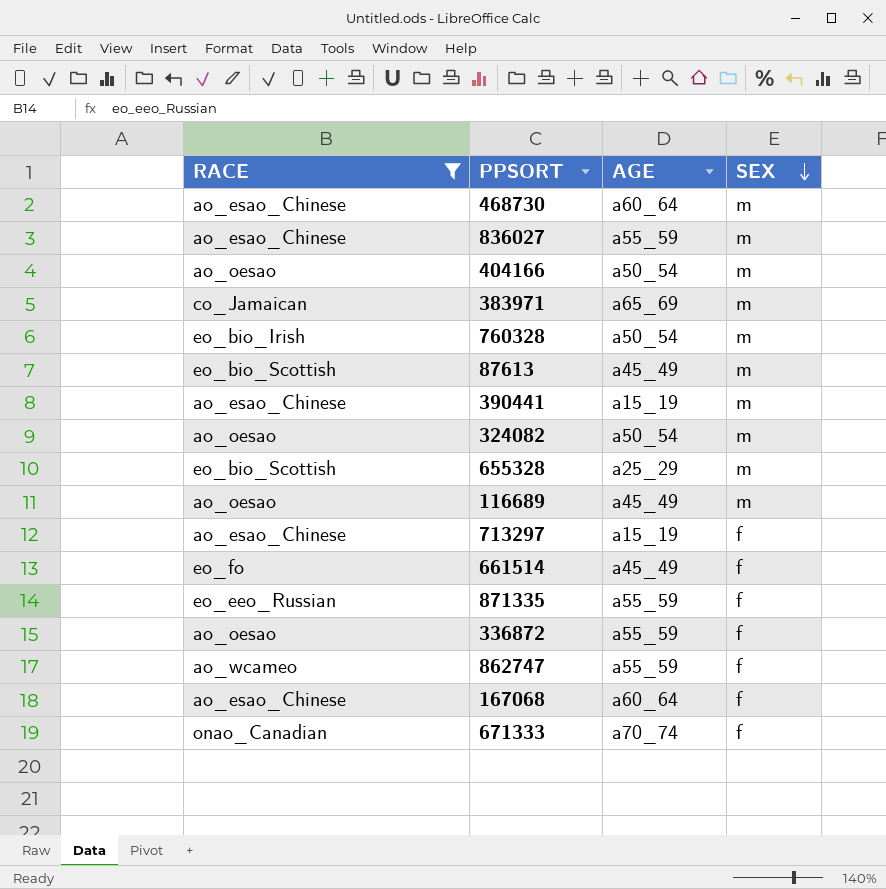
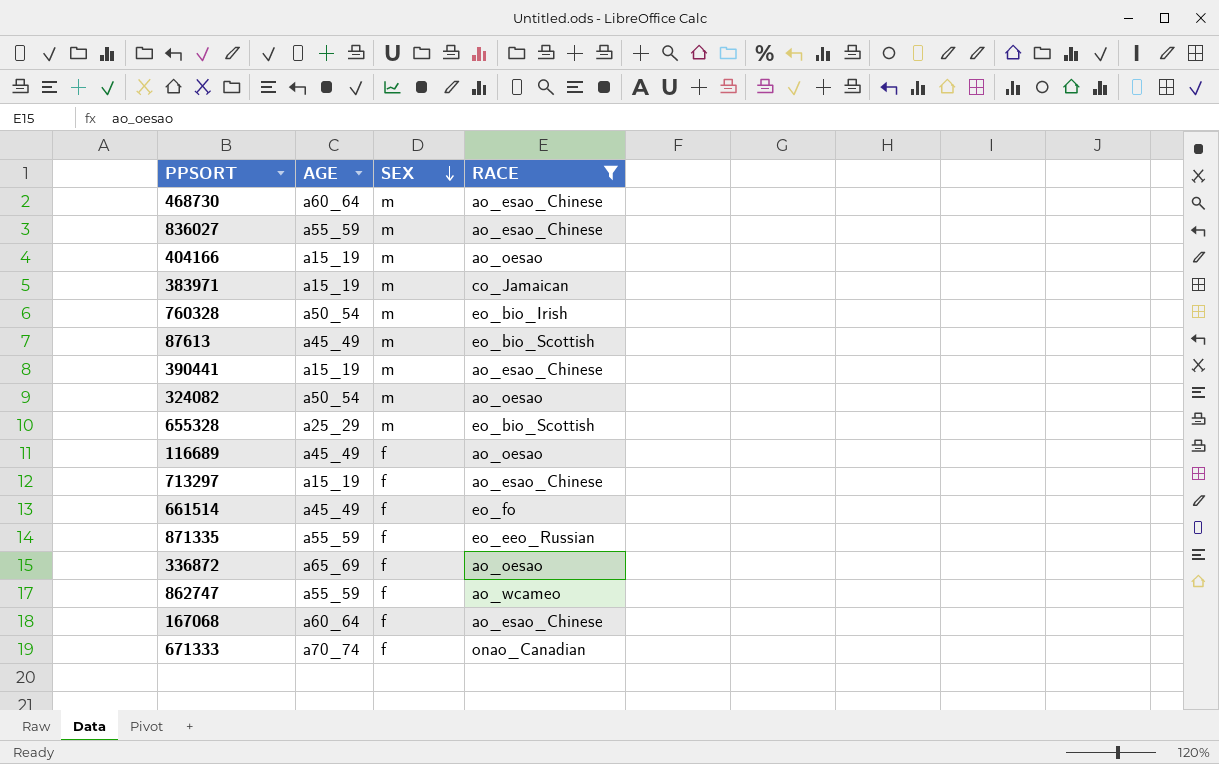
column RACE | position: 1 -> 4
404166 | AGE: a50_54 -> a15_19
383971 | AGE: a65_69 -> a15_19
116689 | SEX: m -> f
336872 | AGE: a55_59 -> a65_69

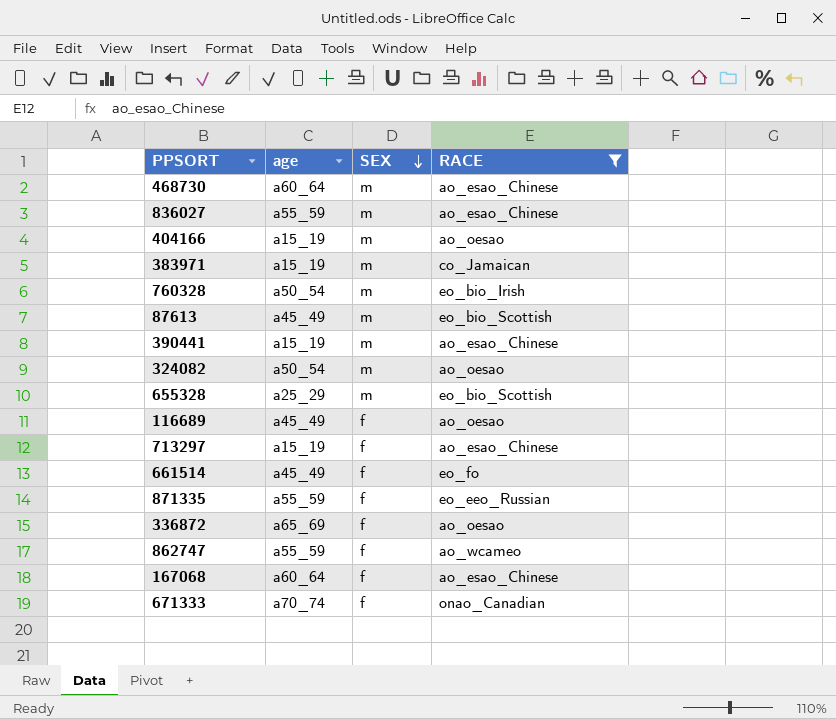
column name: AGE -> age

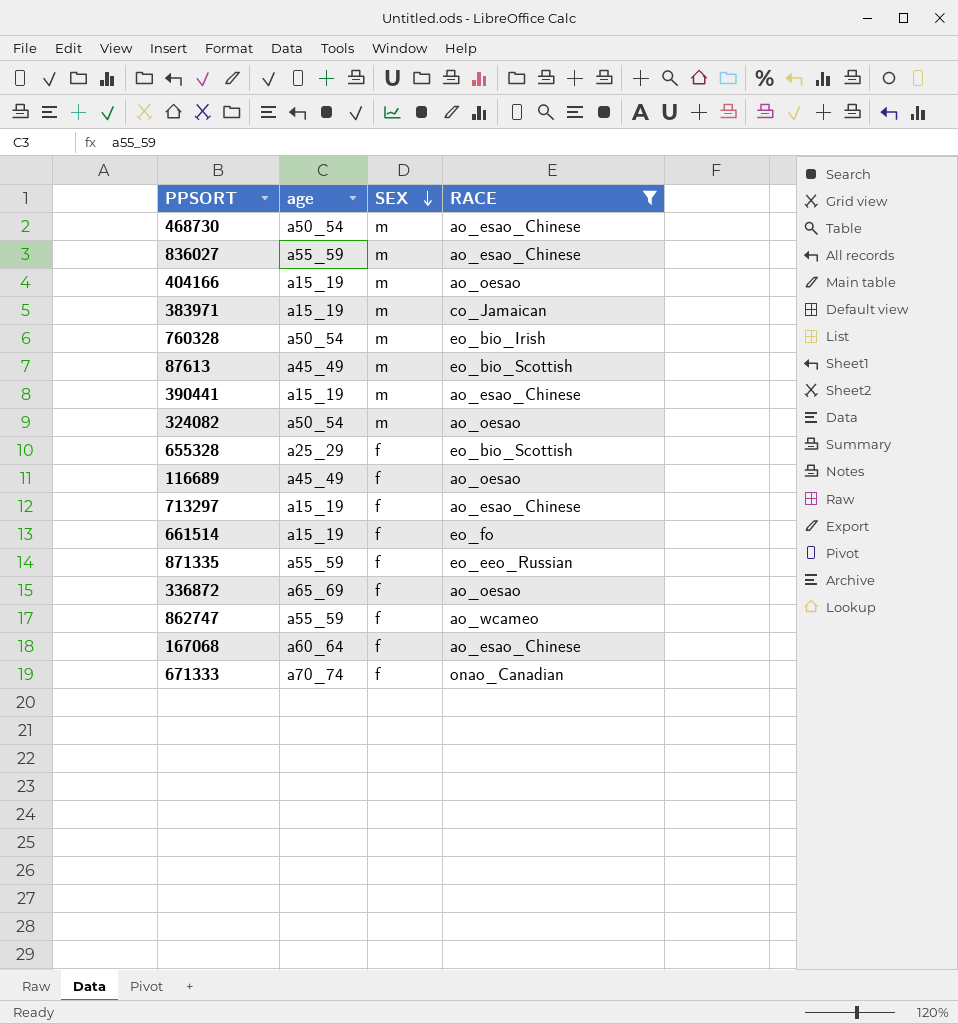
468730 | age: a60_64 -> a50_54
655328 | SEX: m -> f
661514 | age: a45_49 -> a15_19

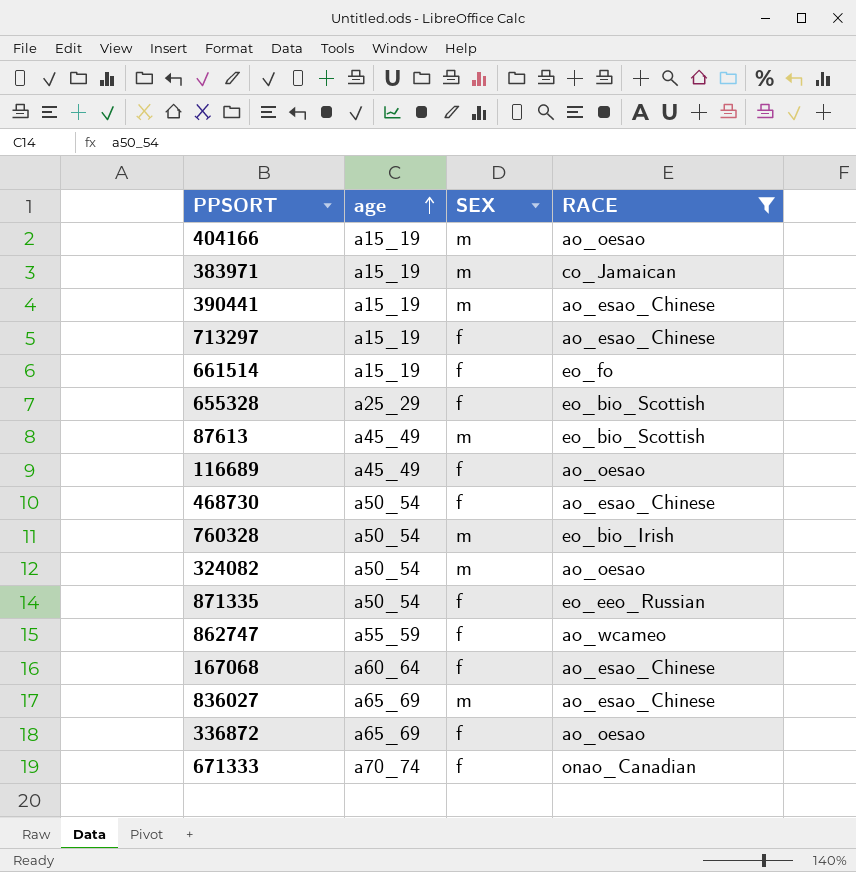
row order: SEX descending -> age ascending
468730 | SEX: m -> f
871335 | age: a55_59 -> a50_54
836027 | age: a55_59 -> a65_69

